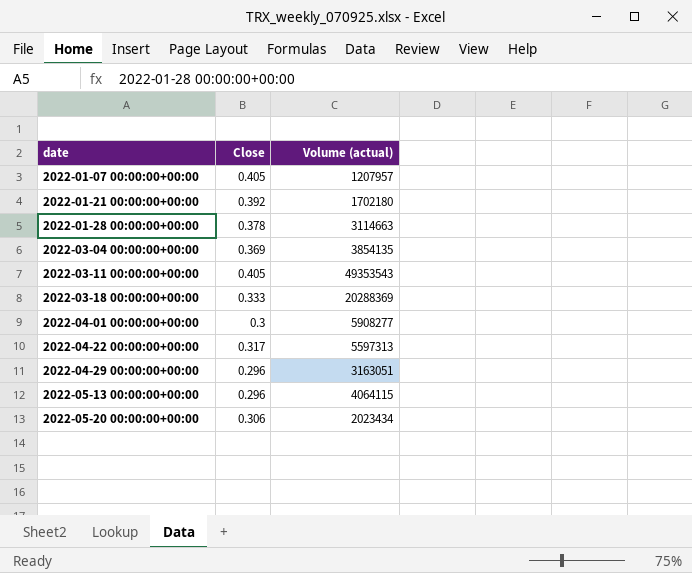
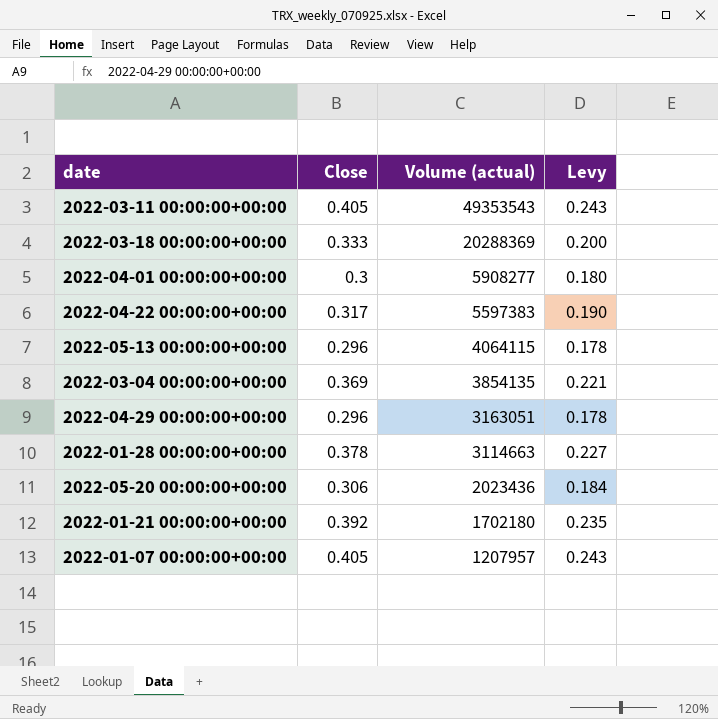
row order: date ascending -> Volume (actual) descending
column Levy | formula: none -> [Close] * 0.6
2022-04-22 00:00:00+00:00 | Volume (actual): 5597313 -> 5597383
2022-05-20 00:00:00+00:00 | Volume (actual): 2023434 -> 2023436

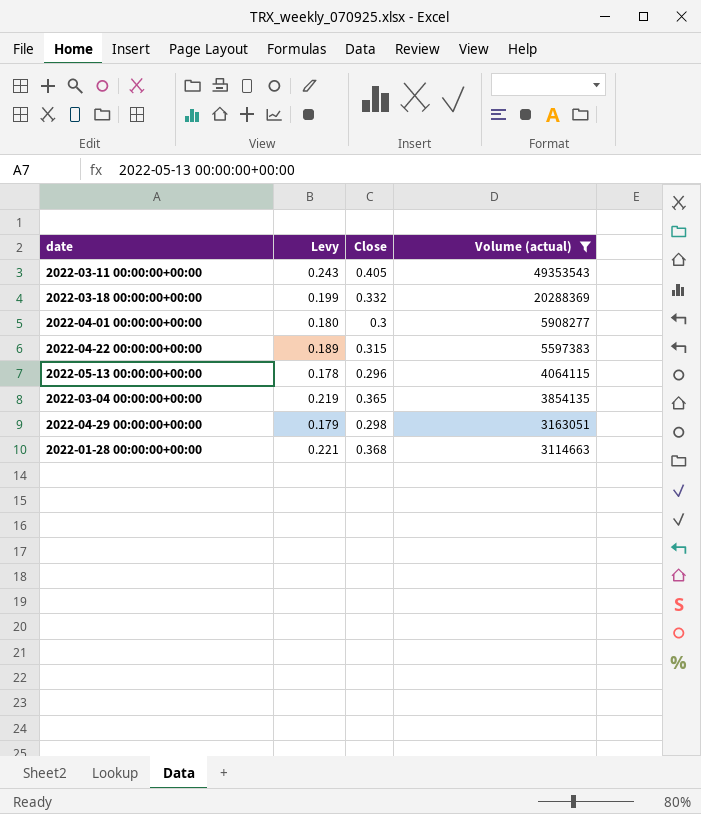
filter: none -> Volume (actual) >= 3114663
column Levy | position: 4 -> 2
2022-03-18 00:00:00+00:00 | Levy: 0.200 -> 0.199
2022-03-18 00:00:00+00:00 | Close: 0.333 -> 0.332
2022-04-22 00:00:00+00:00 | Levy: 0.190 -> 0.189
2022-04-22 00:00:00+00:00 | Close: 0.317 -> 0.315
2022-03-04 00:00:00+00:00 | Levy: 0.221 -> 0.219
2022-03-04 00:00:00+00:00 | Close: 0.369 -> 0.365
2022-04-29 00:00:00+00:00 | Levy: 0.178 -> 0.179
2022-04-29 00:00:00+00:00 | Close: 0.296 -> 0.298
2022-01-28 00:00:00+00:00 | Levy: 0.227 -> 0.221
2022-01-28 00:00:00+00:00 | Close: 0.378 -> 0.368

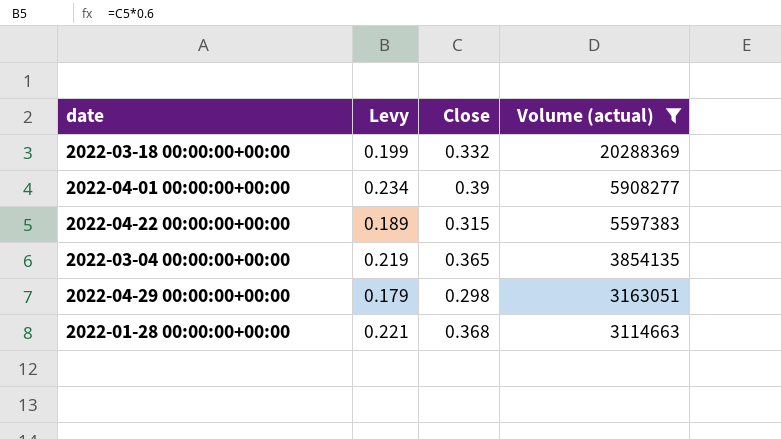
row 2022-03-11 00:00:00+00:00: 0.243 | 0.405 | 49353543 -> none
row 2022-05-13 00:00:00+00:00: 0.178 | 0.296 | 4064115 -> none
2022-04-01 00:00:00+00:00 | Levy: 0.180 -> 0.234
2022-04-01 00:00:00+00:00 | Close: 0.3 -> 0.39

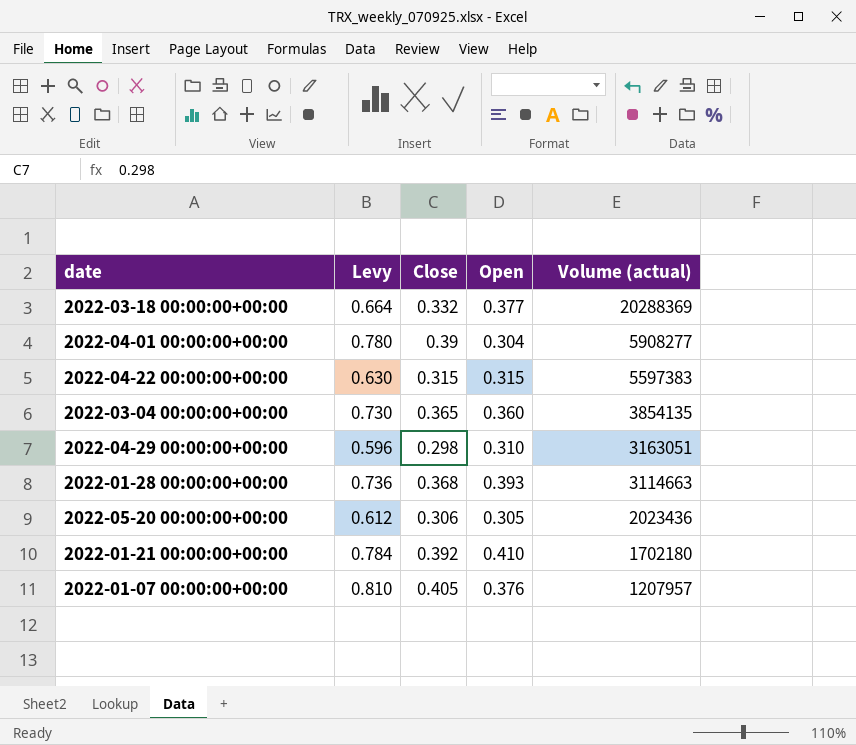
filter: Volume (actual) >= 3114663 -> none
column Levy | formula: [Close] * 0.6 -> [Close] * 2
column Open | position: none -> 4

